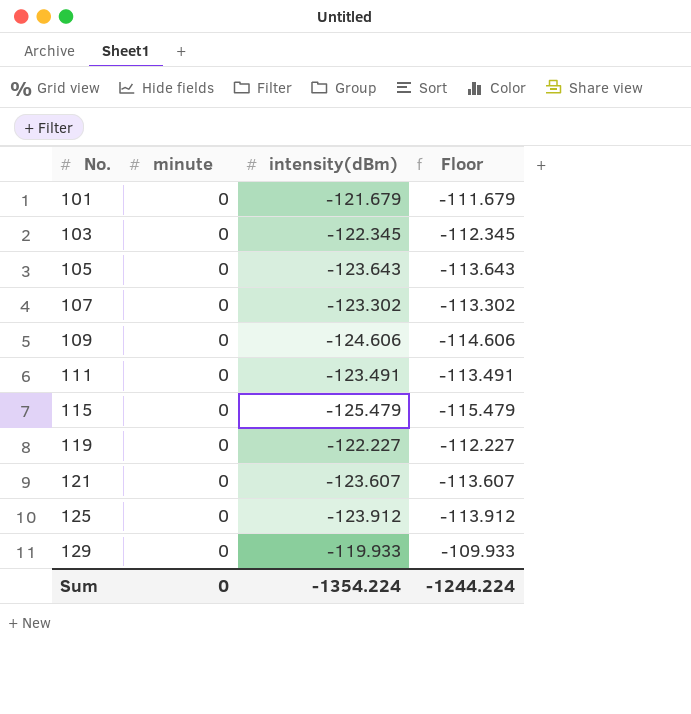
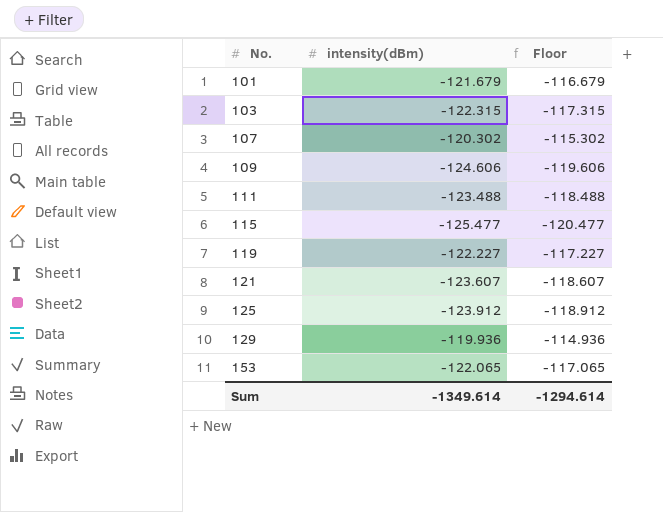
column minute | position: 2 -> none
column Floor | formula: [intensity(dBm)] + 10 -> [intensity(dBm)] + 5
row 105: 0 | -123.643 | -113.643 -> none
103 | intensity(dBm): -122.345 -> -122.315
107 | intensity(dBm): -123.302 -> -120.302
111 | intensity(dBm): -123.491 -> -123.488
115 | intensity(dBm): -125.479 -> -125.477
129 | intensity(dBm): -119.933 -> -119.936
row 153: none -> -122.065 | -117.065
Sum | intensity(dBm): -1354.224 -> -1349.614
Sum | Floor: -1244.224 -> -1294.614

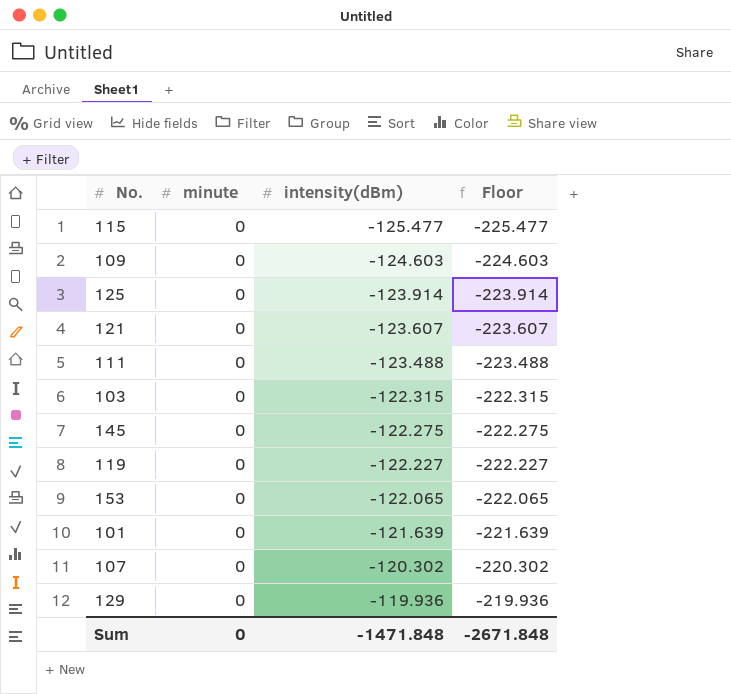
row order: No. ascending -> intensity(dBm) ascending
column minute | position: none -> 2
column Floor | formula: [intensity(dBm)] + 5 -> [intensity(dBm)] - 100
109 | intensity(dBm): -124.606 -> -124.603
125 | intensity(dBm): -123.912 -> -123.914
row 145: none -> 0 | -122.275 | -222.275
101 | intensity(dBm): -121.679 -> -121.639
Sum | intensity(dBm): -1349.614 -> -1471.848
Sum | Floor: -1294.614 -> -2671.848

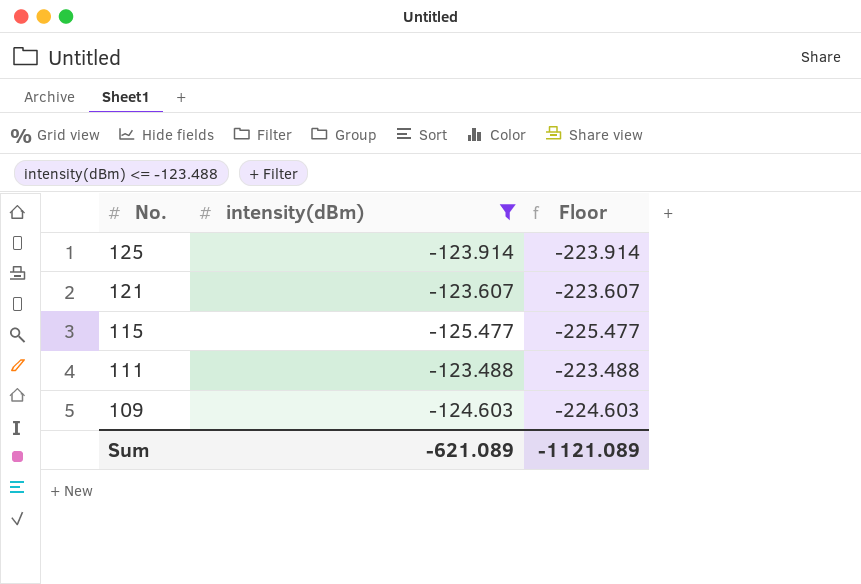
filter: none -> intensity(dBm) <= -123.488
row order: intensity(dBm) ascending -> No. descending
column minute | position: 2 -> none
Sum | intensity(dBm): -1471.848 -> -621.089
Sum | Floor: -2671.848 -> -1121.089

